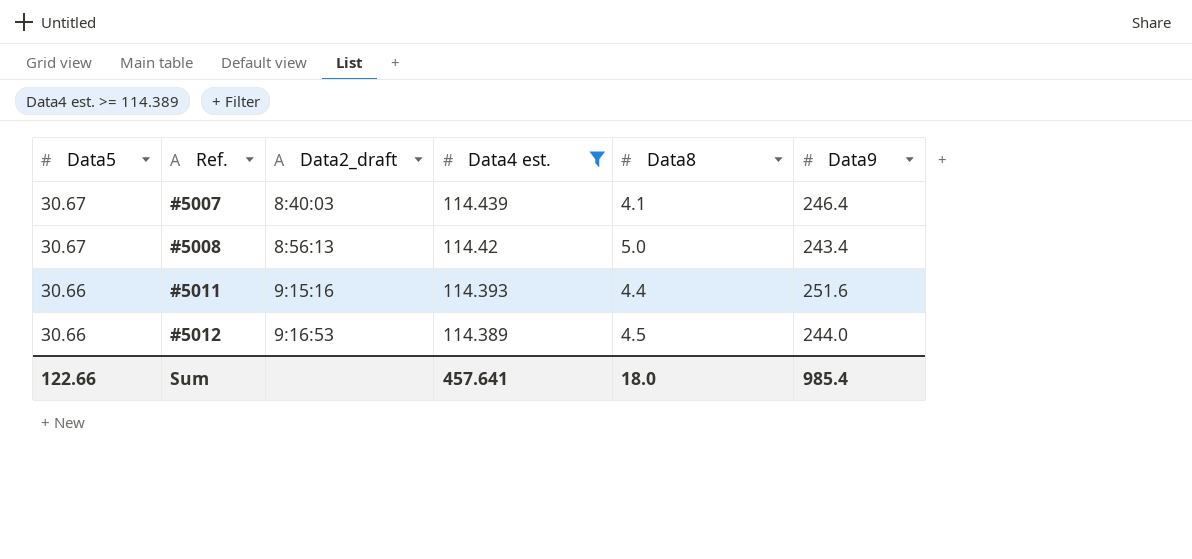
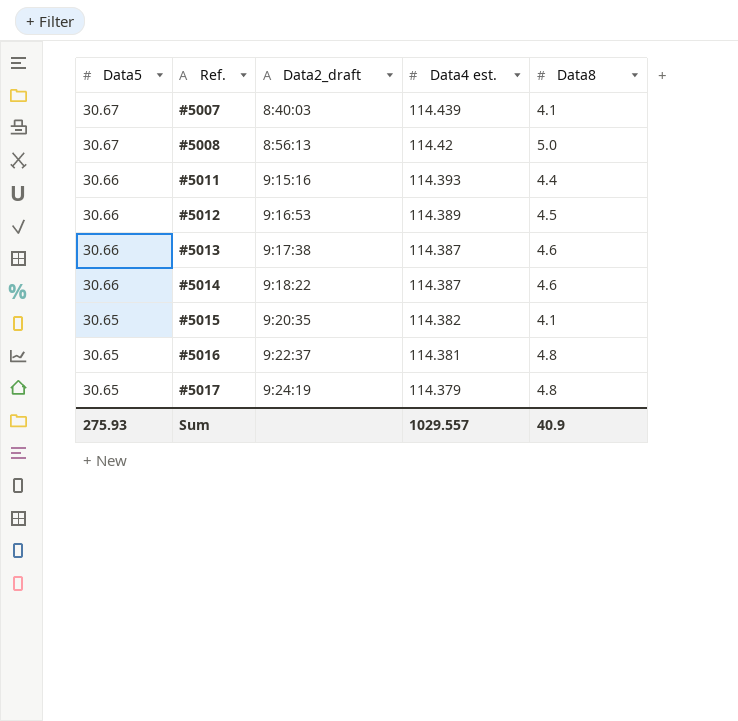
filter: Data4 est. >= 114.389 -> none
column Data9 | position: 6 -> none
Sum | Data5: 122.66 -> 275.93
Sum | Data4 est.: 457.641 -> 1029.557
Sum | Data8: 18.0 -> 40.9

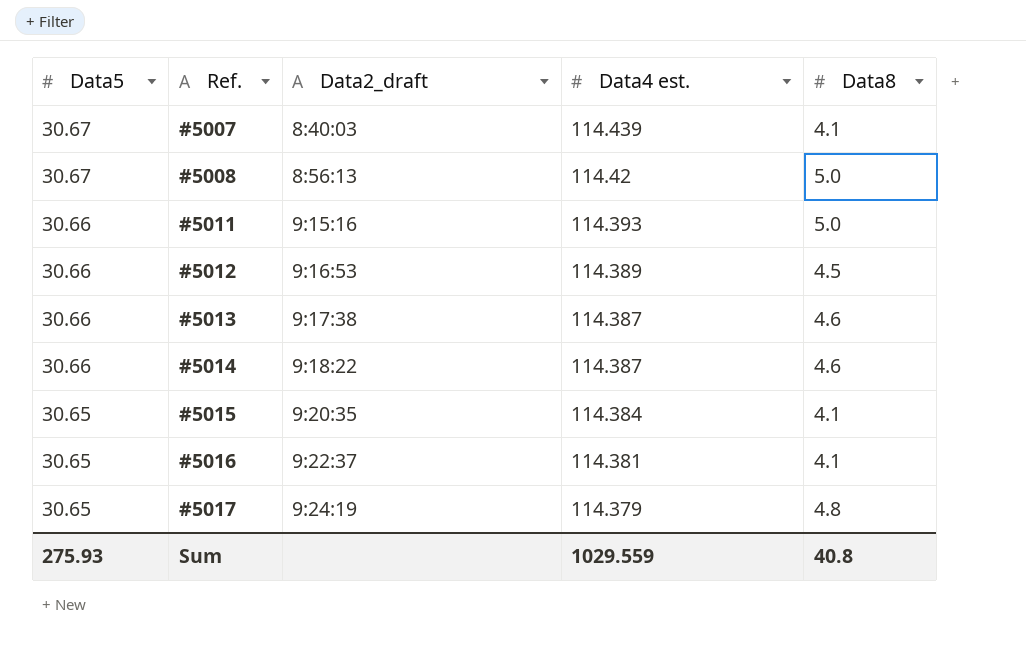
#5011 | Data8: 4.4 -> 5.0
#5015 | Data4 est.: 114.382 -> 114.384
#5016 | Data8: 4.8 -> 4.1
Sum | Data4 est.: 1029.557 -> 1029.559
Sum | Data8: 40.9 -> 40.8

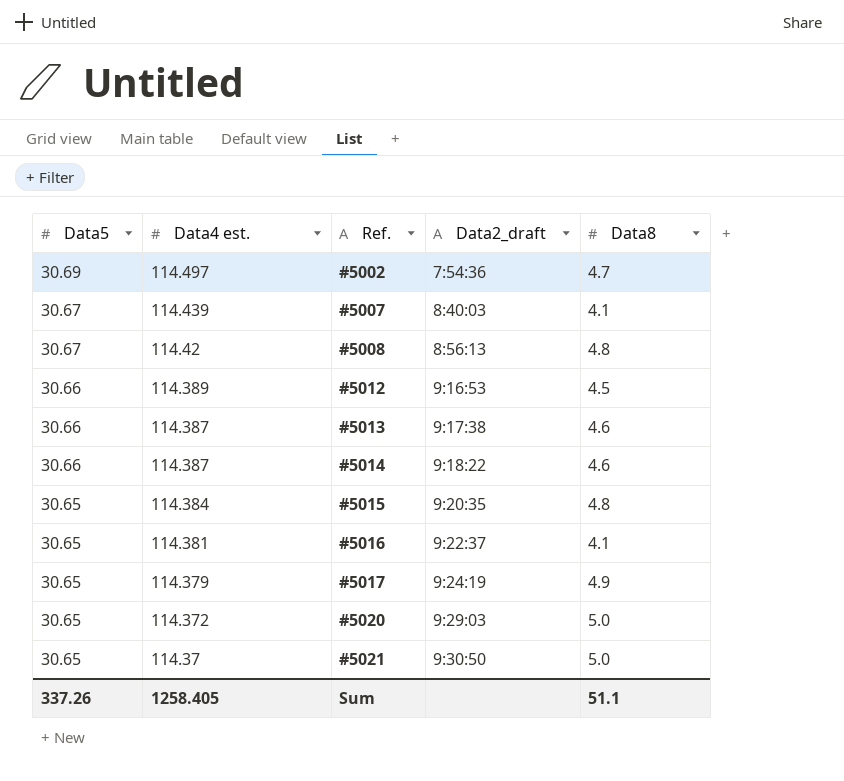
column Data4 est. | position: 4 -> 2
row #5011: 30.66 | 9:15:16 | 114.393 | 5.0 -> none
row #5002: none -> 30.69 | 114.497 | 7:54:36 | 4.7
#5008 | Data8: 5.0 -> 4.8
#5015 | Data8: 4.1 -> 4.8
#5017 | Data8: 4.8 -> 4.9
row #5020: none -> 30.65 | 114.372 | 9:29:03 | 5.0
row #5021: none -> 30.65 | 114.37 | 9:30:50 | 5.0
Sum | Data5: 275.93 -> 337.26
Sum | Data4 est.: 1029.559 -> 1258.405
Sum | Data8: 40.8 -> 51.1

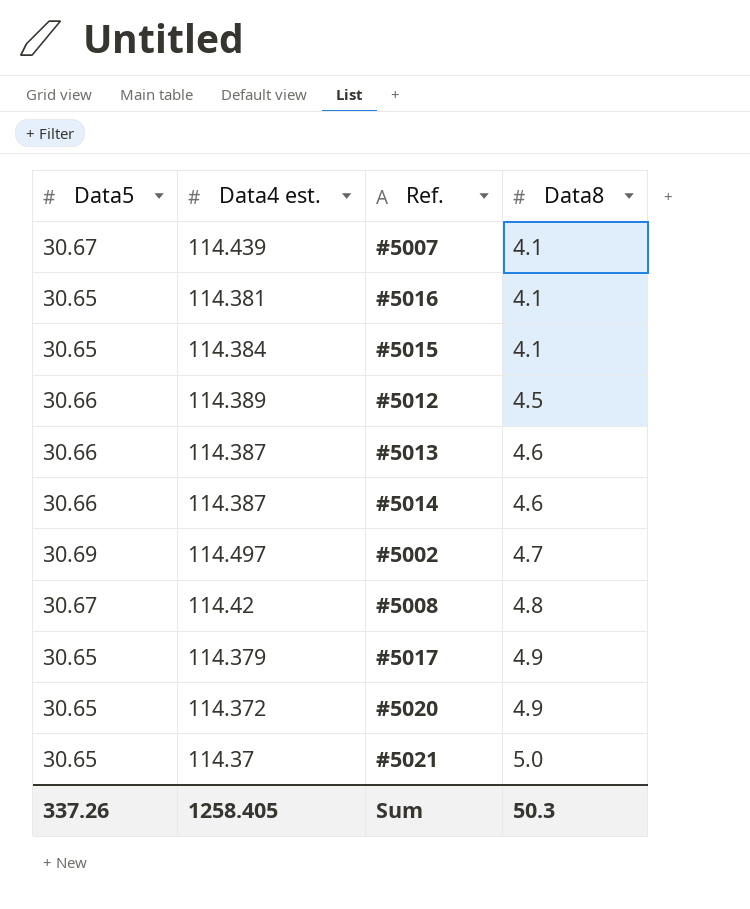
row order: Data5 descending -> Data8 ascending
column Data2_draft | position: 4 -> none
#5015 | Data8: 4.8 -> 4.1
#5020 | Data8: 5.0 -> 4.9
Sum | Data8: 51.1 -> 50.3

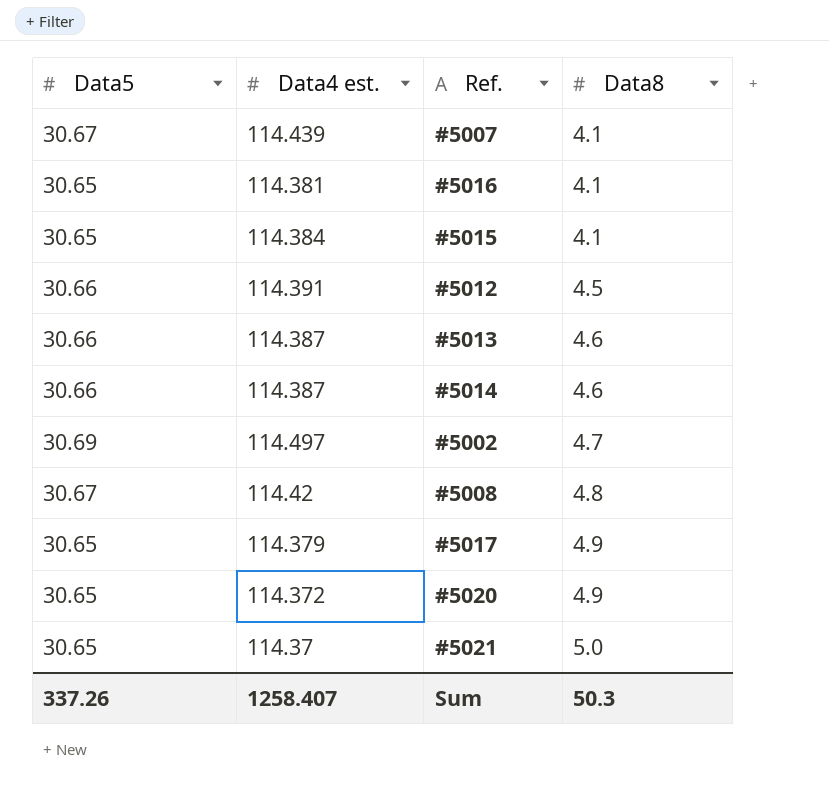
#5012 | Data4 est.: 114.389 -> 114.391
Sum | Data4 est.: 1258.405 -> 1258.407

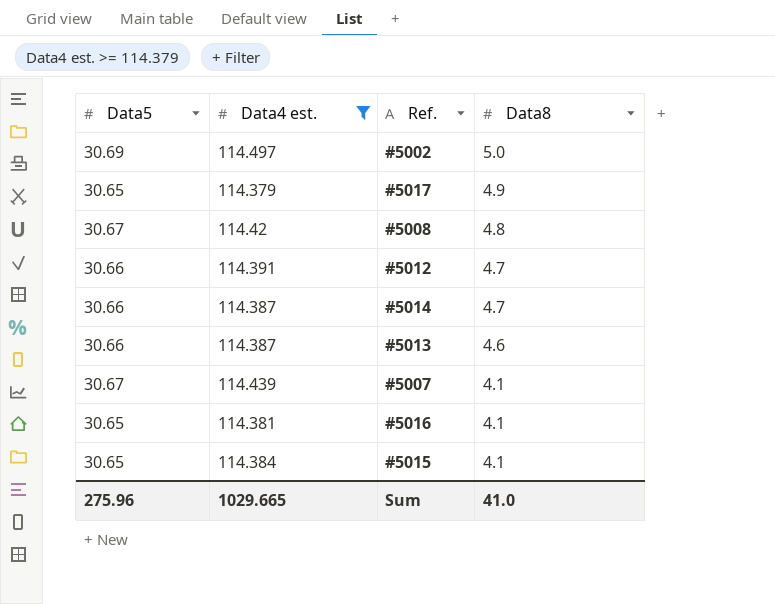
filter: none -> Data4 est. >= 114.379
row order: Data8 ascending -> Data8 descending
#5002 | Data8: 4.7 -> 5.0
#5012 | Data8: 4.5 -> 4.7
#5014 | Data8: 4.6 -> 4.7
Sum | Data5: 337.26 -> 275.96
Sum | Data4 est.: 1258.407 -> 1029.665
Sum | Data8: 50.3 -> 41.0

